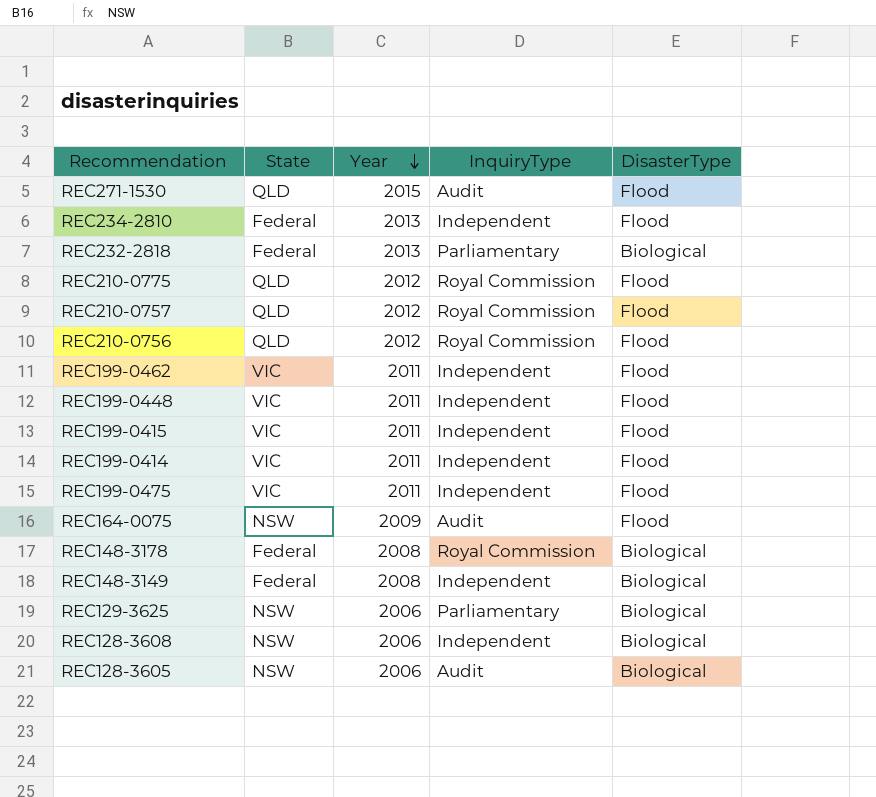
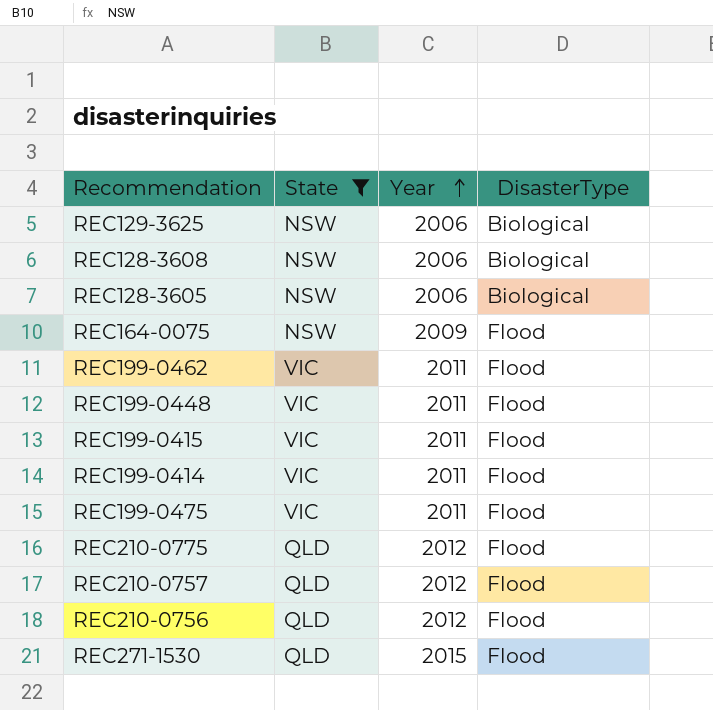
filter: none -> State != Federal
row order: Year descending -> Year ascending
column InquiryType | position: 4 -> none

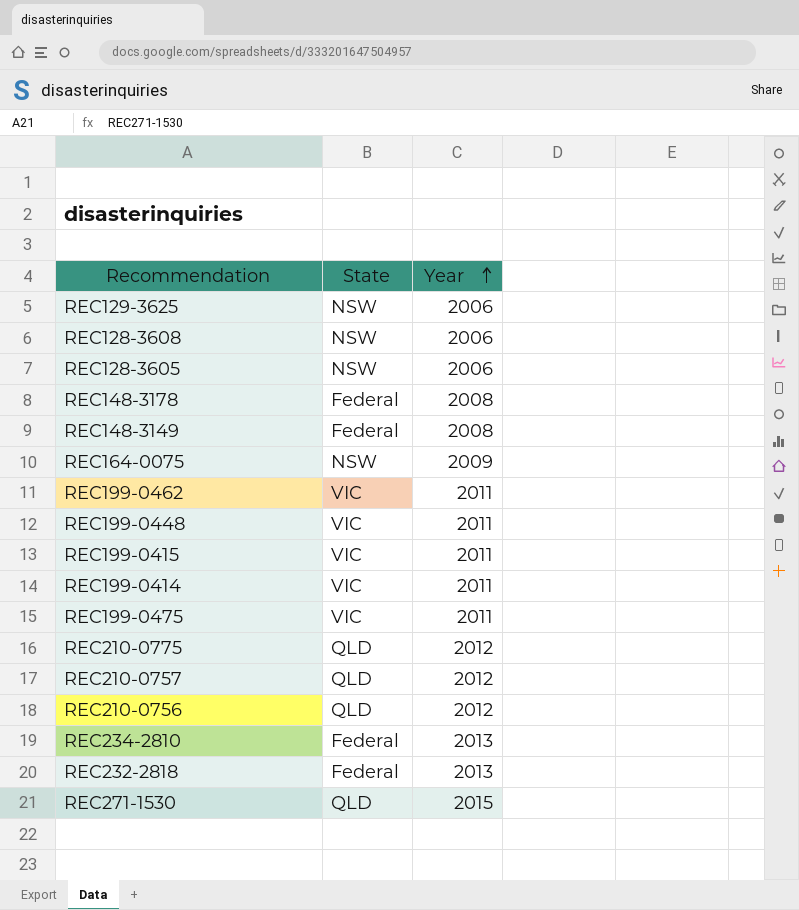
filter: State != Federal -> none
column DisasterType | position: 4 -> none

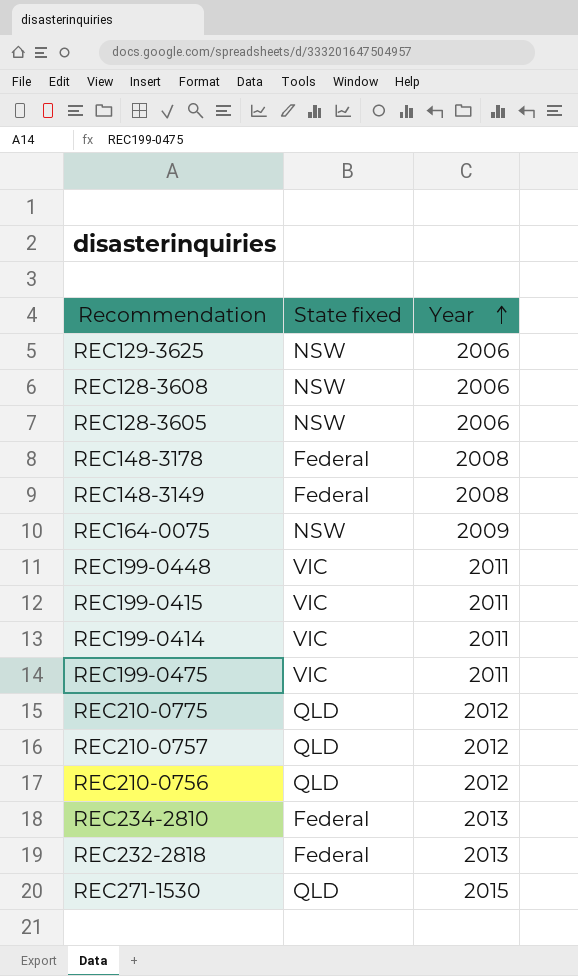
column name: State -> State fixed
row REC199-0462: VIC | 2011 -> none

